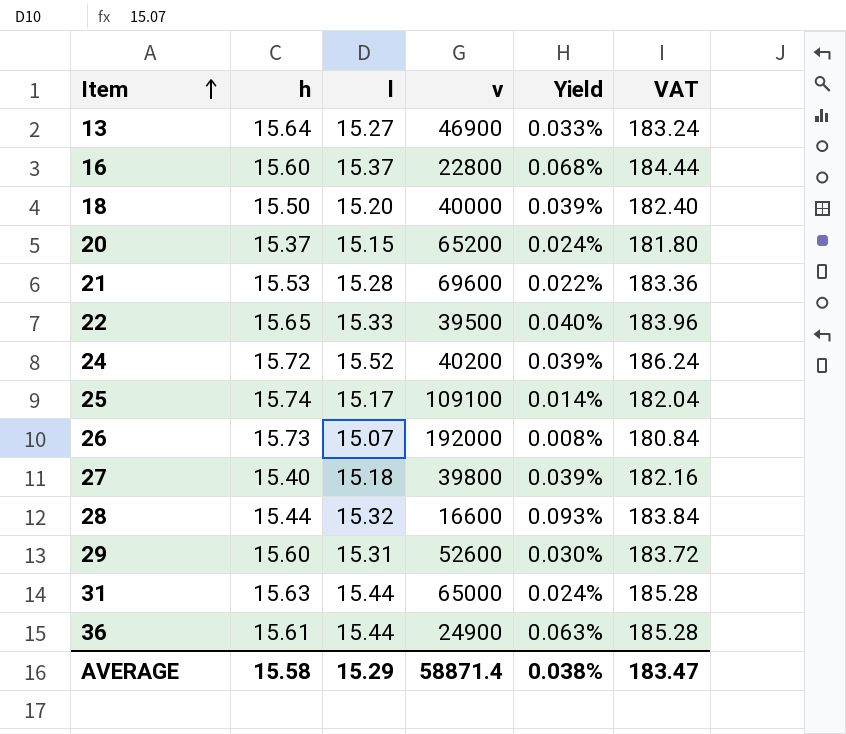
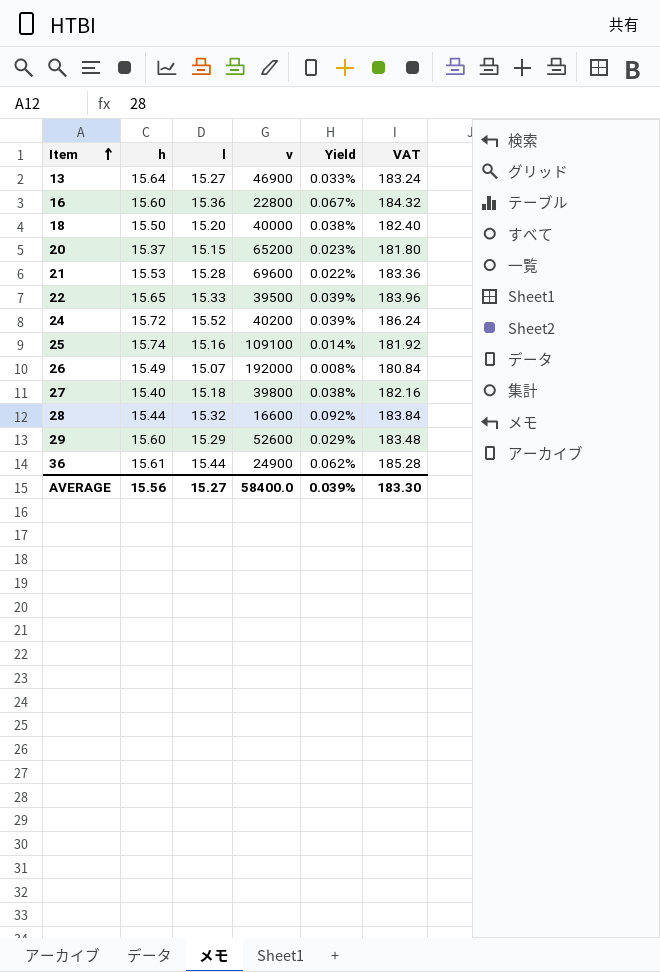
column Yield | formula: [h] / [v] -> [l] / [v]
row 31: 15.63 | 15.44 | 65000 | 0.024% | 185.28 -> none
16 | l: 15.37 -> 15.36
16 | VAT: 184.44 -> 184.32
25 | l: 15.17 -> 15.16
25 | VAT: 182.04 -> 181.92
26 | h: 15.73 -> 15.49
29 | l: 15.31 -> 15.29
29 | VAT: 183.72 -> 183.48
AVERAGE | h: 15.58 -> 15.56
AVERAGE | l: 15.29 -> 15.27
AVERAGE | v: 58871.4 -> 58400.0
AVERAGE | Yield: 0.038% -> 0.039%
AVERAGE | VAT: 183.47 -> 183.30

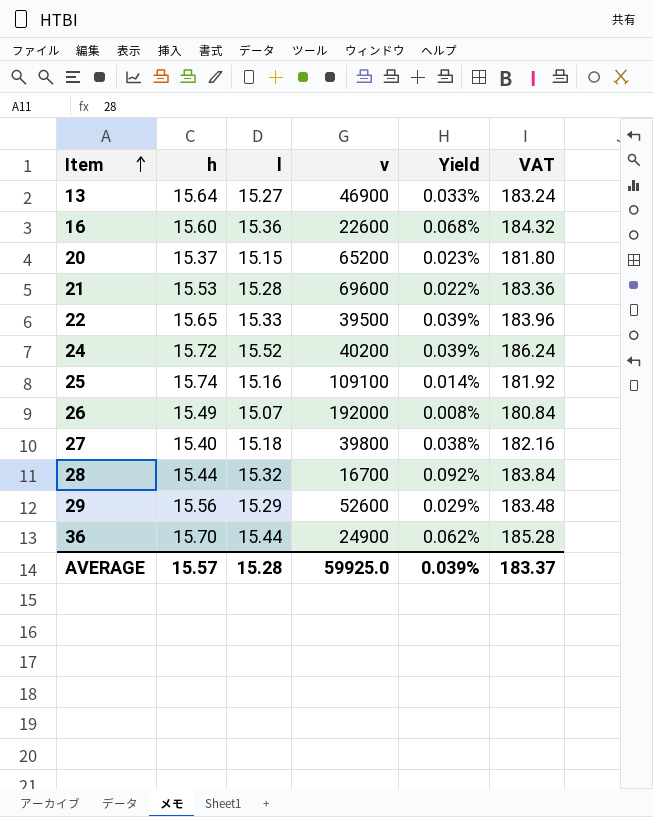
row 18: 15.50 | 15.20 | 40000 | 0.038% | 182.40 -> none
16 | v: 22800 -> 22600
16 | Yield: 0.067% -> 0.068%
28 | v: 16600 -> 16700
29 | h: 15.60 -> 15.56
36 | h: 15.61 -> 15.70
AVERAGE | h: 15.56 -> 15.57
AVERAGE | l: 15.27 -> 15.28
AVERAGE | v: 58400.0 -> 59925.0
AVERAGE | VAT: 183.30 -> 183.37

